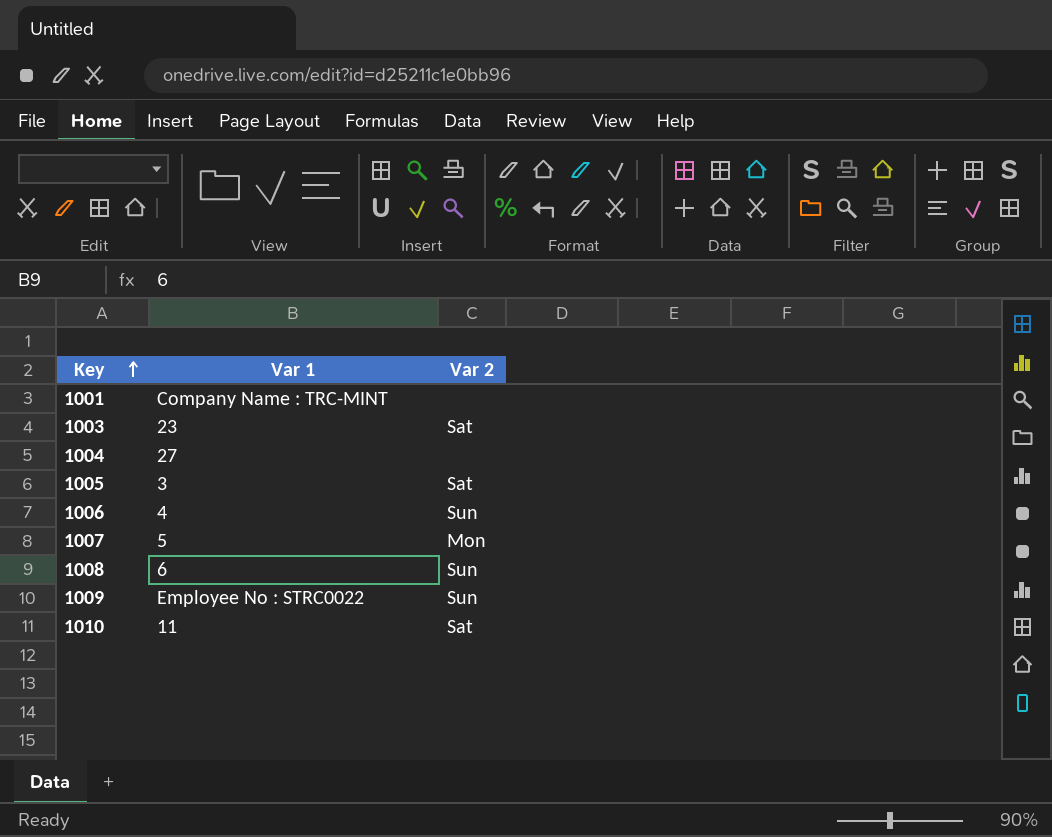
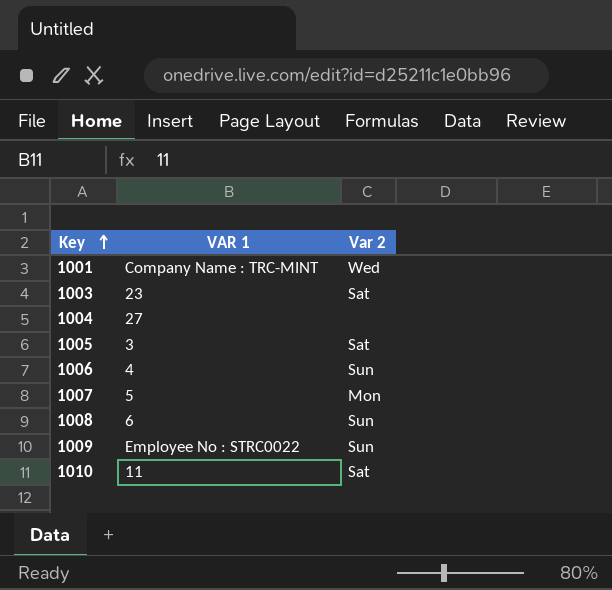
column name: Var 1 -> VAR 1
1001 | Var 2: none -> Wed

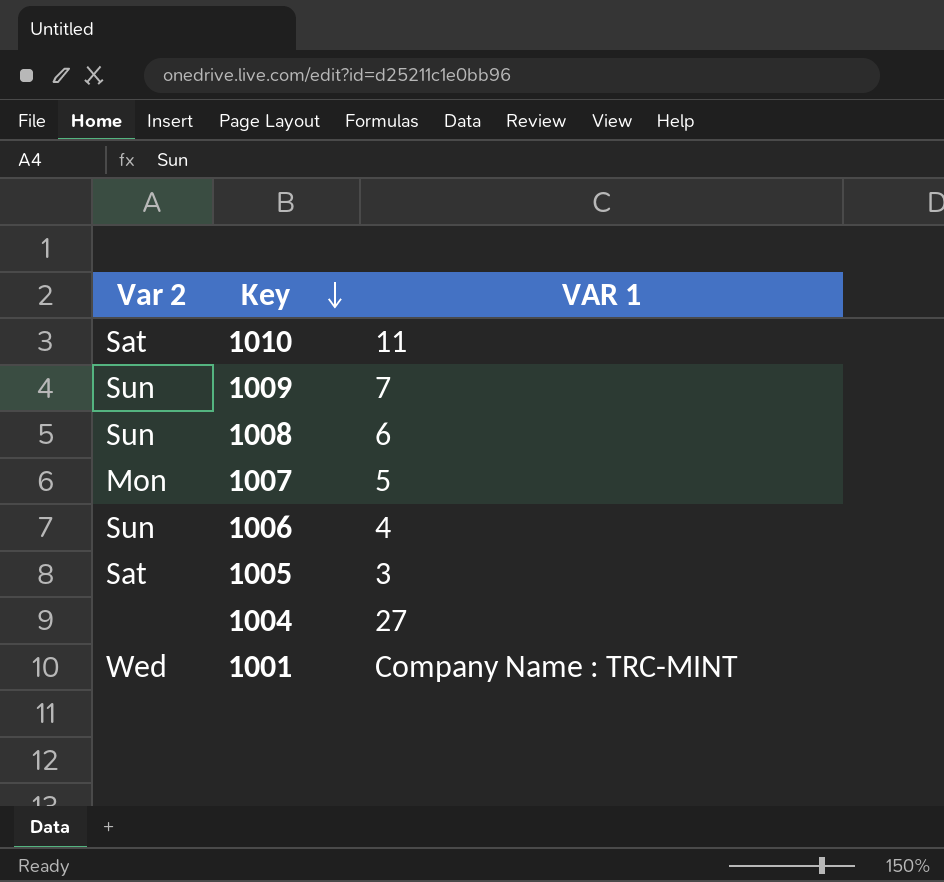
row order: Key ascending -> Key descending
column Var 2 | position: 3 -> 1
row 1003: 23 | Sat -> none
1009 | VAR 1: Employee No : STRC0022 -> 7

